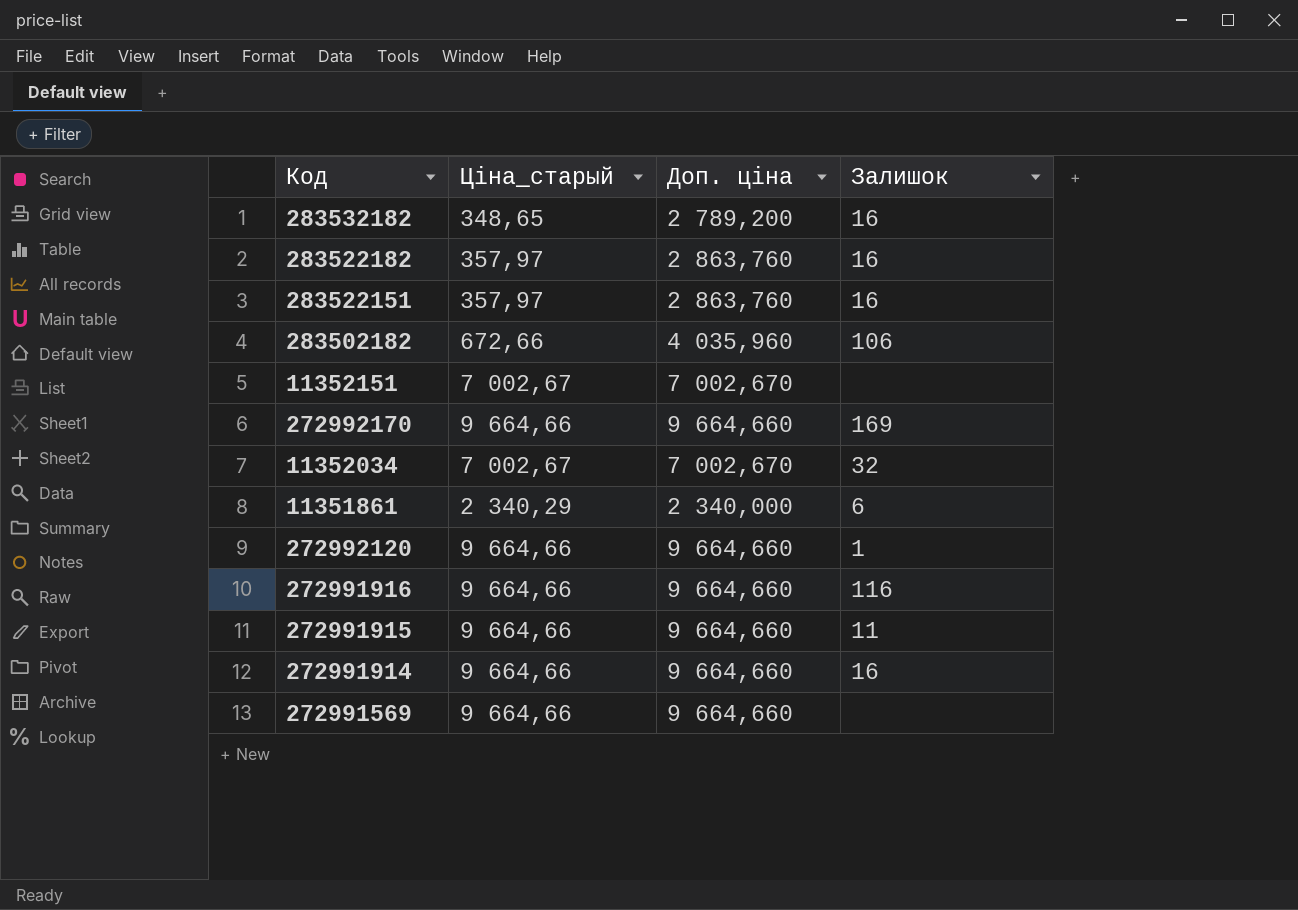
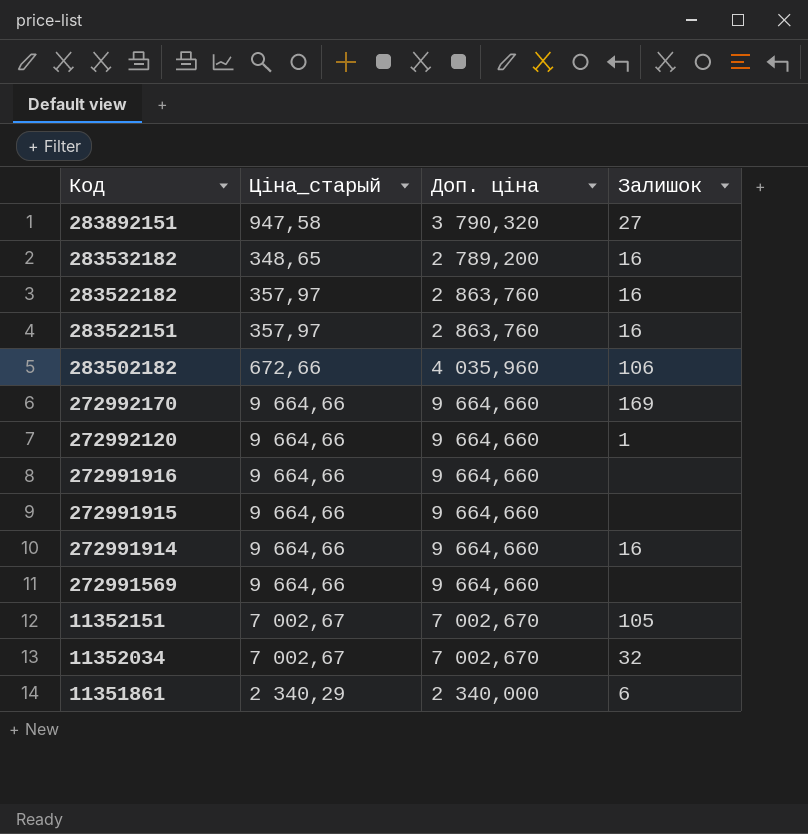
row order: none -> Код descending
row 283892151: none -> 947,58 | 3 790,320 | 27
272991916 | Залишок: 116 -> none
272991915 | Залишок: 11 -> none
11352151 | Залишок: none -> 105

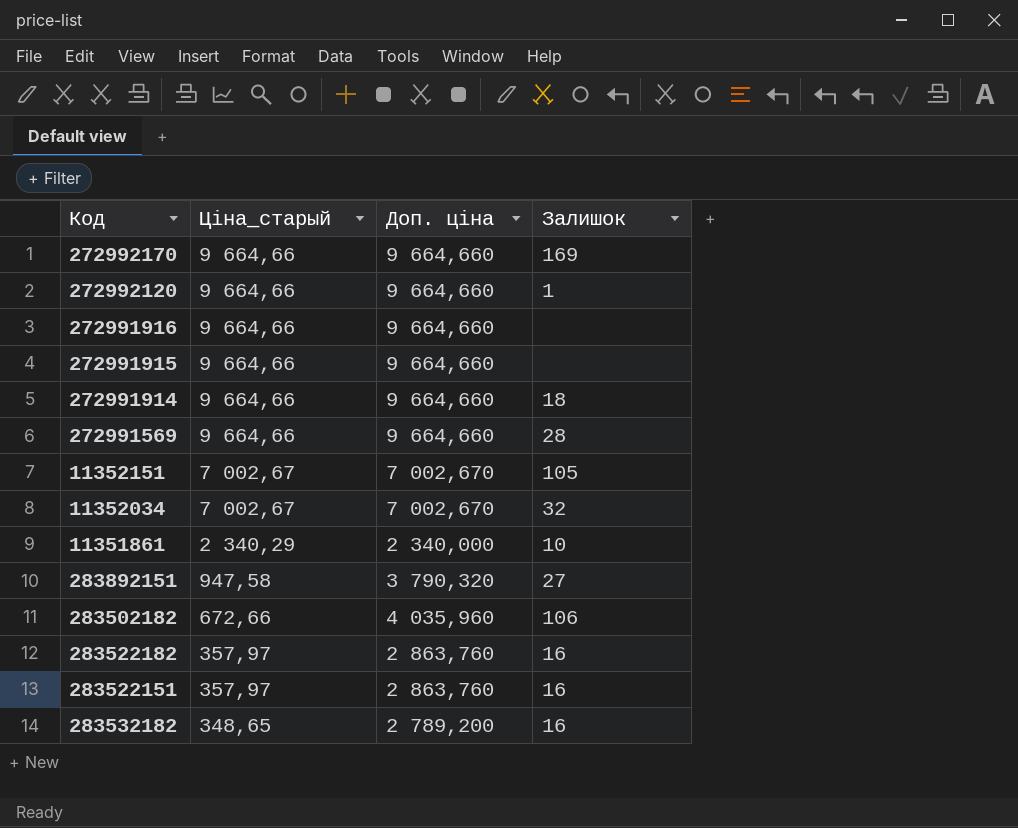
row order: Код descending -> Ціна_старый descending
272991914 | Залишок: 16 -> 18
272991569 | Залишок: none -> 28
11351861 | Залишок: 6 -> 10

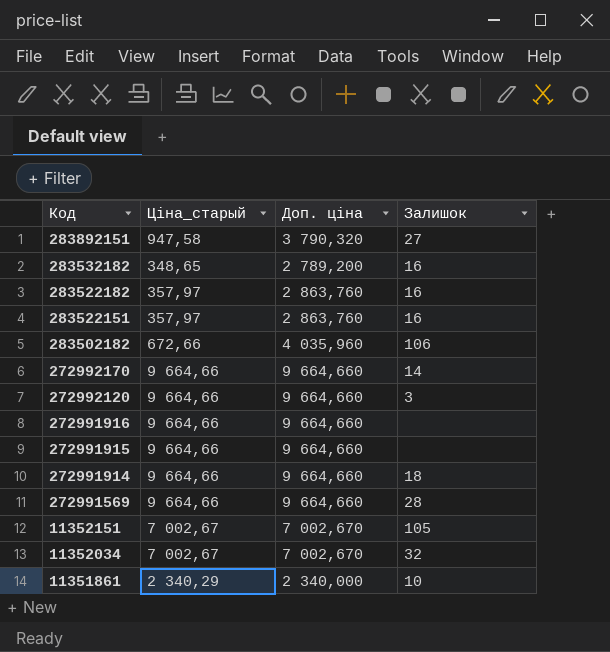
row order: Ціна_старый descending -> Код descending
272992170 | Залишок: 169 -> 14
272992120 | Залишок: 1 -> 3

